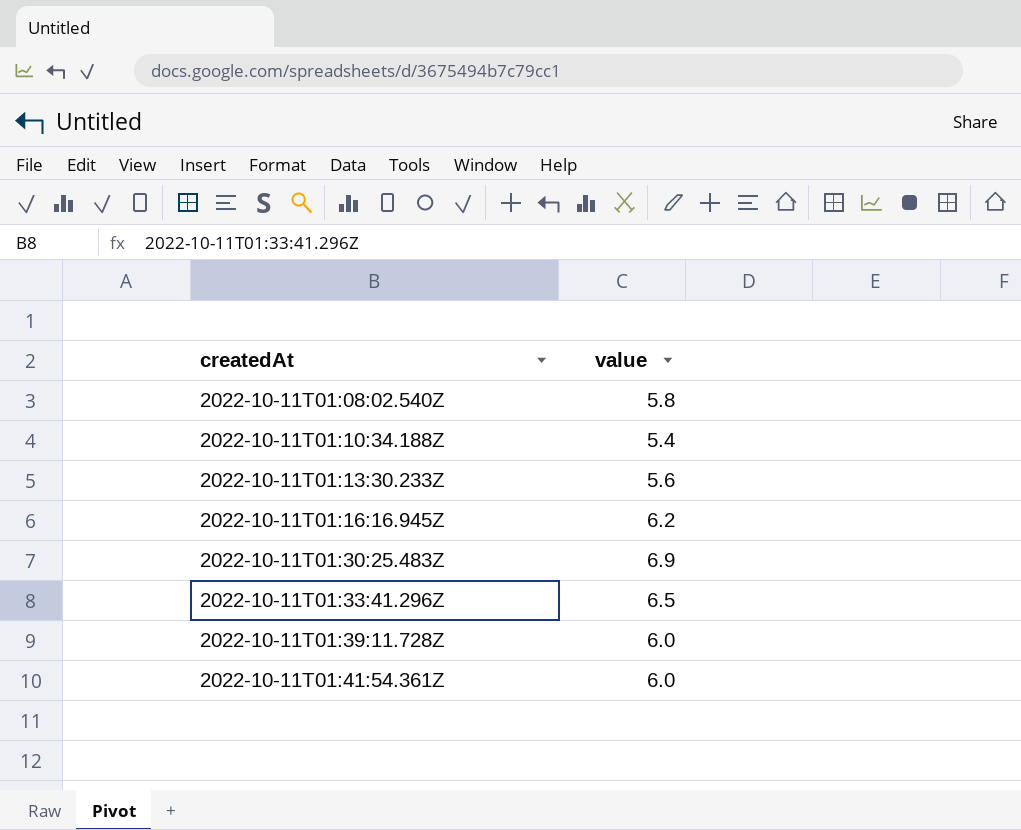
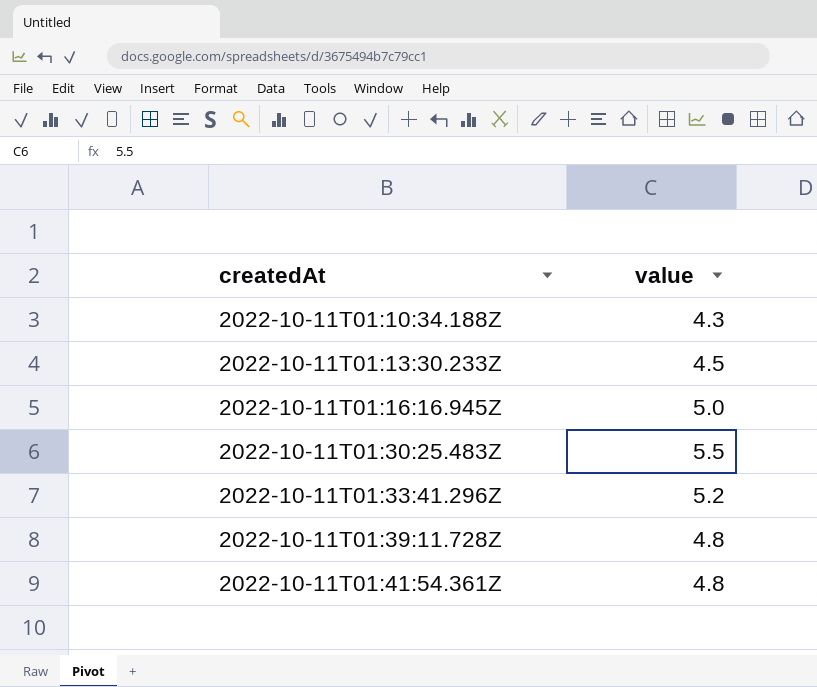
row 2022-10-11T01:08:02.540Z: 5.8 -> none
2022-10-11T01:10:34.188Z | value: 5.4 -> 4.3
2022-10-11T01:13:30.233Z | value: 5.6 -> 4.5
2022-10-11T01:16:16.945Z | value: 6.2 -> 5.0
2022-10-11T01:30:25.483Z | value: 6.9 -> 5.5
2022-10-11T01:33:41.296Z | value: 6.5 -> 5.2
2022-10-11T01:39:11.728Z | value: 6.0 -> 4.8
2022-10-11T01:41:54.361Z | value: 6.0 -> 4.8

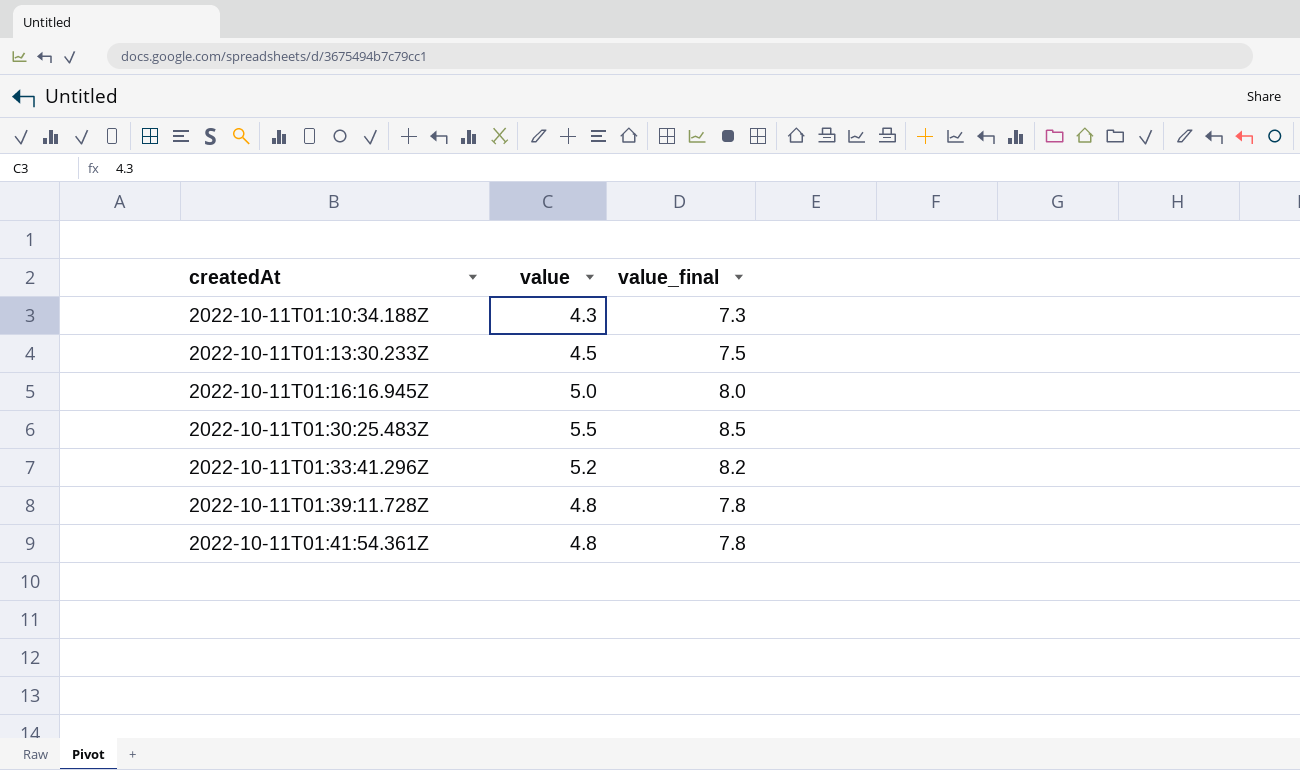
column value_final | formula: none -> [value] + 3

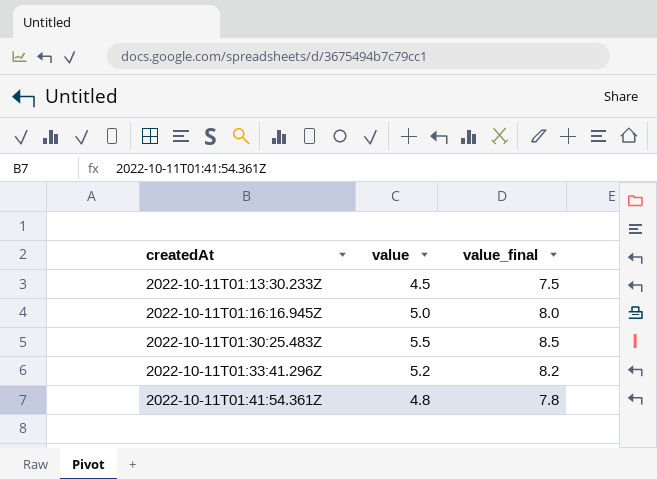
row 2022-10-11T01:10:34.188Z: 4.3 | 7.3 -> none
row 2022-10-11T01:39:11.728Z: 4.8 | 7.8 -> none

